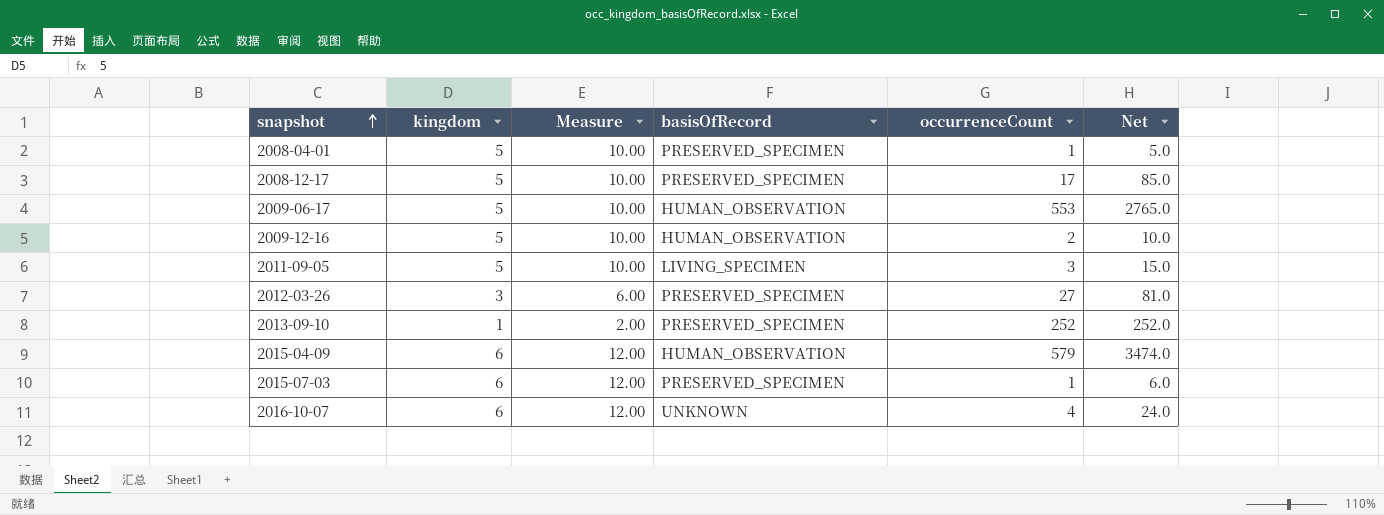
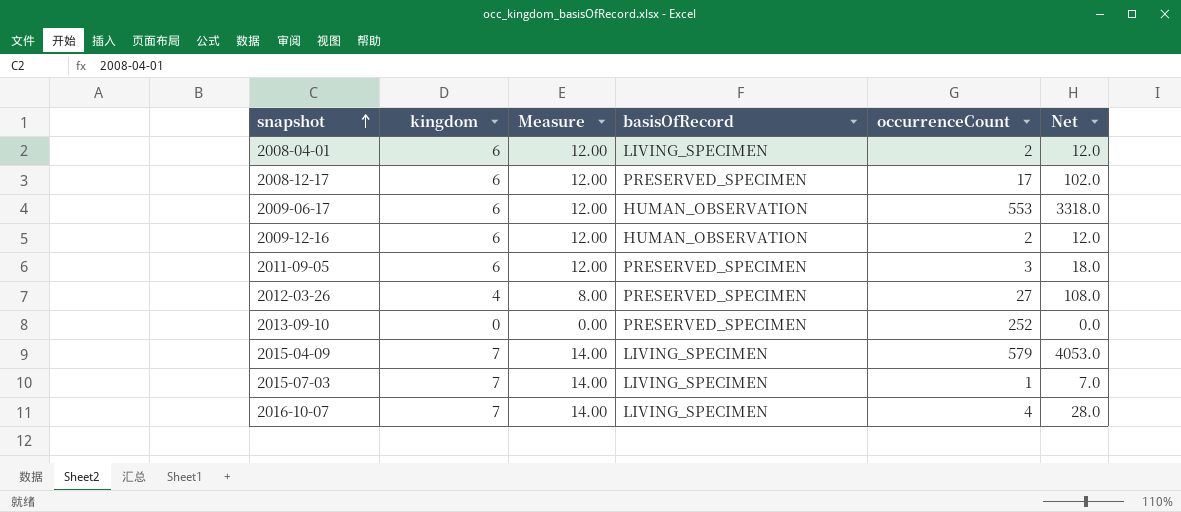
2008-04-01 | kingdom: 5 -> 6
2008-04-01 | Measure: 10.00 -> 12.00
2008-04-01 | basisOfRecord: PRESERVED_SPECIMEN -> LIVING_SPECIMEN
2008-04-01 | occurrenceCount: 1 -> 2
2008-04-01 | Net: 5.0 -> 12.0
2008-12-17 | kingdom: 5 -> 6
2008-12-17 | Measure: 10.00 -> 12.00
2008-12-17 | Net: 85.0 -> 102.0
2009-06-17 | kingdom: 5 -> 6
2009-06-17 | Measure: 10.00 -> 12.00
2009-06-17 | Net: 2765.0 -> 3318.0
2009-12-16 | kingdom: 5 -> 6
2009-12-16 | Measure: 10.00 -> 12.00
2009-12-16 | Net: 10.0 -> 12.0
2011-09-05 | kingdom: 5 -> 6
2011-09-05 | Measure: 10.00 -> 12.00
2011-09-05 | basisOfRecord: LIVING_SPECIMEN -> PRESERVED_SPECIMEN
2011-09-05 | Net: 15.0 -> 18.0
2012-03-26 | kingdom: 3 -> 4
2012-03-26 | Measure: 6.00 -> 8.00
2012-03-26 | Net: 81.0 -> 108.0
2013-09-10 | kingdom: 1 -> 0
2013-09-10 | Measure: 2.00 -> 0.00
2013-09-10 | Net: 252.0 -> 0.0
2015-04-09 | kingdom: 6 -> 7
2015-04-09 | Measure: 12.00 -> 14.00
2015-04-09 | basisOfRecord: HUMAN_OBSERVATION -> LIVING_SPECIMEN
2015-04-09 | Net: 3474.0 -> 4053.0
2015-07-03 | kingdom: 6 -> 7
2015-07-03 | Measure: 12.00 -> 14.00
2015-07-03 | basisOfRecord: PRESERVED_SPECIMEN -> LIVING_SPECIMEN
2015-07-03 | Net: 6.0 -> 7.0
2016-10-07 | kingdom: 6 -> 7
2016-10-07 | Measure: 12.00 -> 14.00
2016-10-07 | basisOfRecord: UNKNOWN -> LIVING_SPECIMEN
2016-10-07 | Net: 24.0 -> 28.0

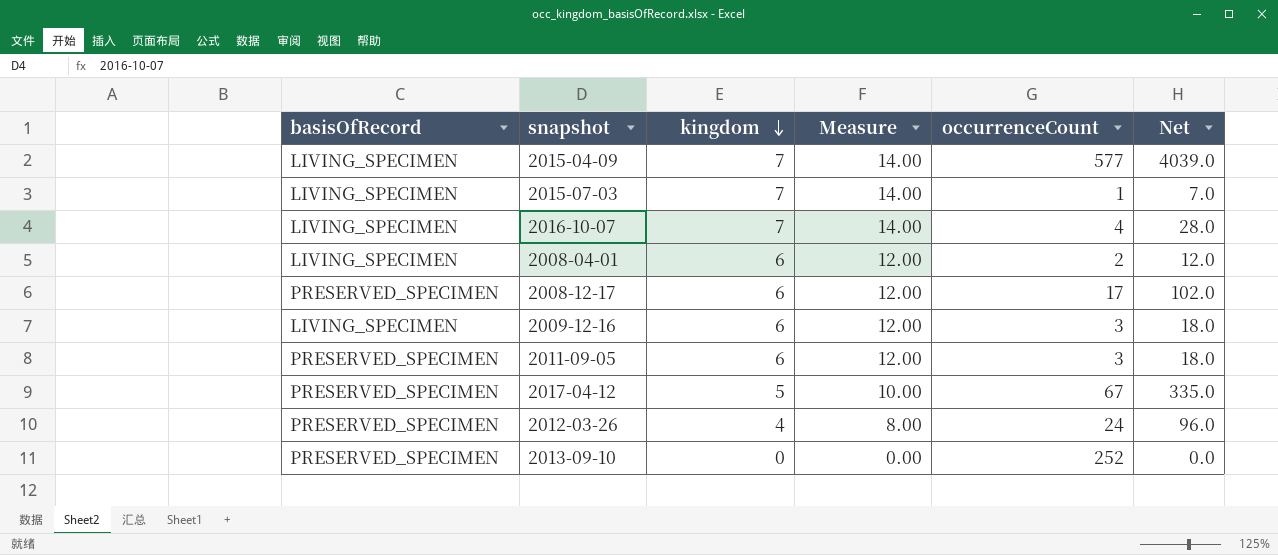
row order: snapshot ascending -> kingdom descending
column basisOfRecord | position: 4 -> 1
row 2009-06-17: 6 | 12.00 | HUMAN_OBSERVATION | 553 | 3318.0 -> none
2015-04-09 | occurrenceCount: 579 -> 577
2015-04-09 | Net: 4053.0 -> 4039.0
2009-12-16 | basisOfRecord: HUMAN_OBSERVATION -> LIVING_SPECIMEN
2009-12-16 | occurrenceCount: 2 -> 3
2009-12-16 | Net: 12.0 -> 18.0
row 2017-04-12: none -> PRESERVED_SPECIMEN | 5 | 10.00 | 67 | 335.0
2012-03-26 | occurrenceCount: 27 -> 24
2012-03-26 | Net: 108.0 -> 96.0

